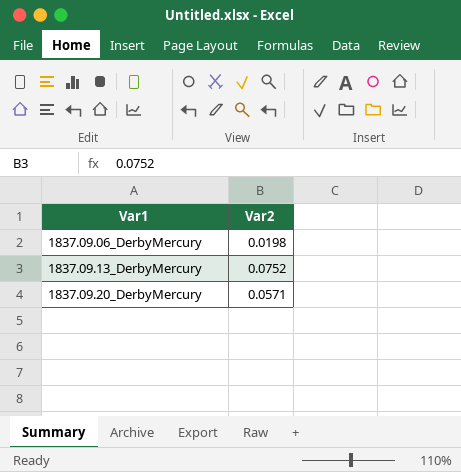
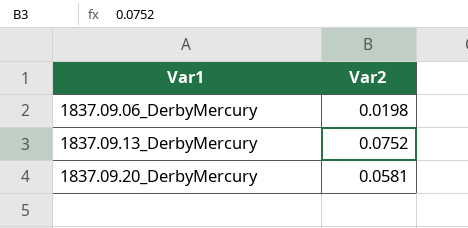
1837.09.20_DerbyMercury | Var2: 0.0571 -> 0.0581

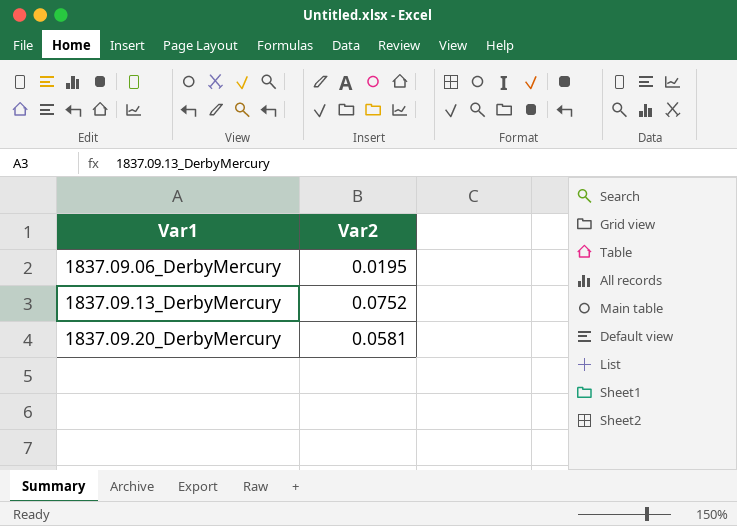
1837.09.06_DerbyMercury | Var2: 0.0198 -> 0.0195

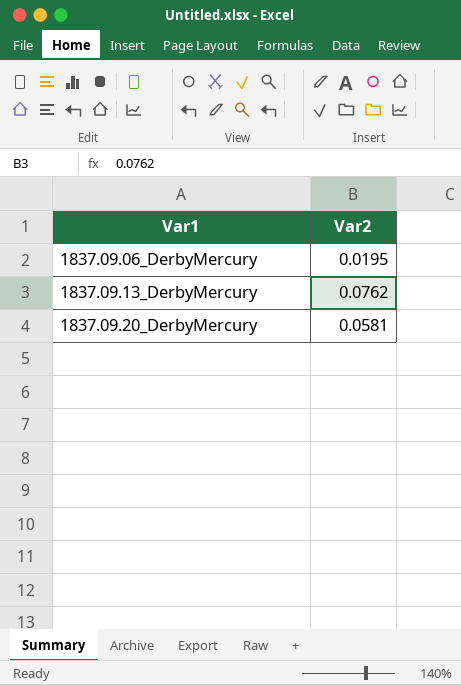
1837.09.13_DerbyMercury | Var2: 0.0752 -> 0.0762

